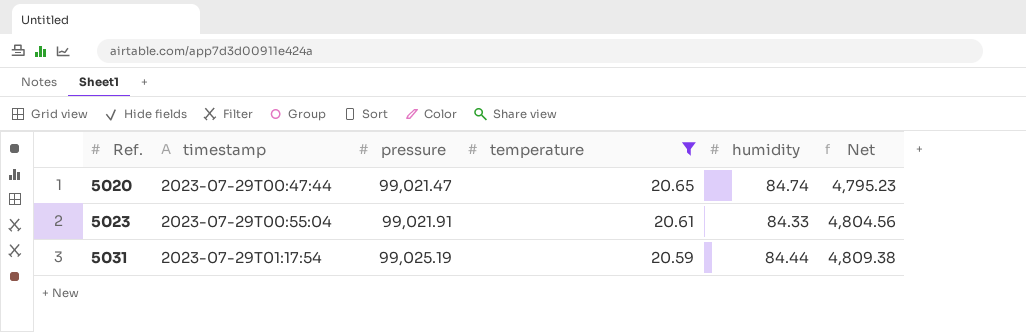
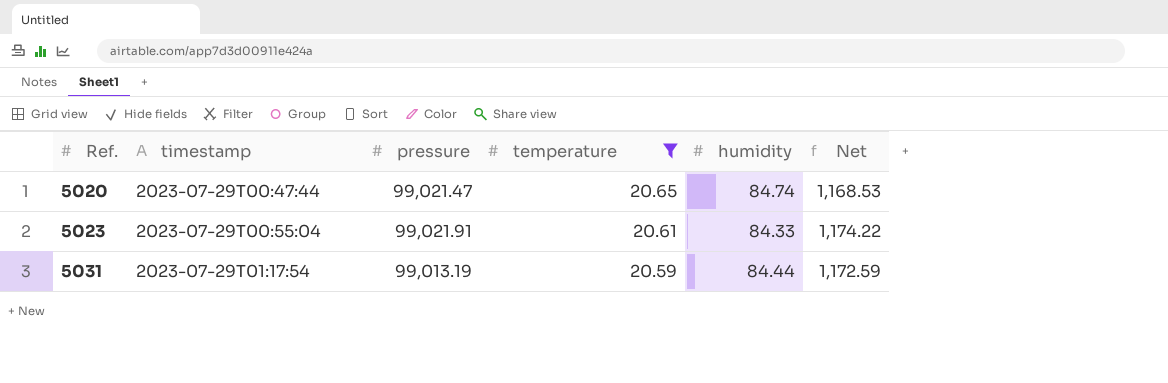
column Net | formula: [pressure] / [temperature] -> [pressure] / [humidity]
5031 | pressure: 99,025.19 -> 99,013.19

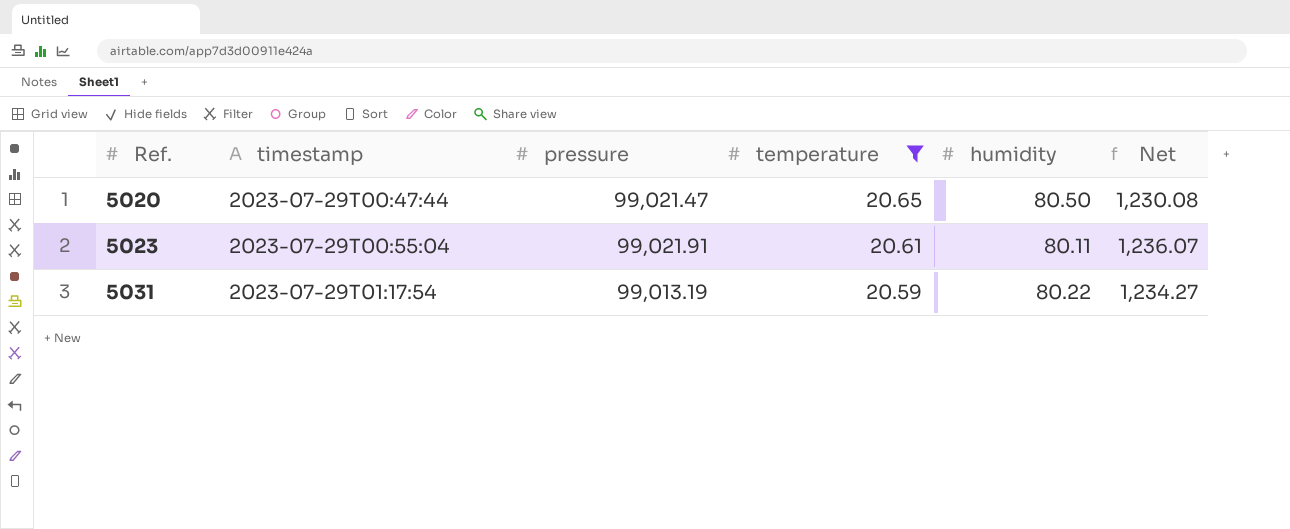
5020 | humidity: 84.74 -> 80.50
5020 | Net: 1,168.53 -> 1,230.08
5023 | humidity: 84.33 -> 80.11
5023 | Net: 1,174.22 -> 1,236.07
5031 | humidity: 84.44 -> 80.22
5031 | Net: 1,172.59 -> 1,234.27

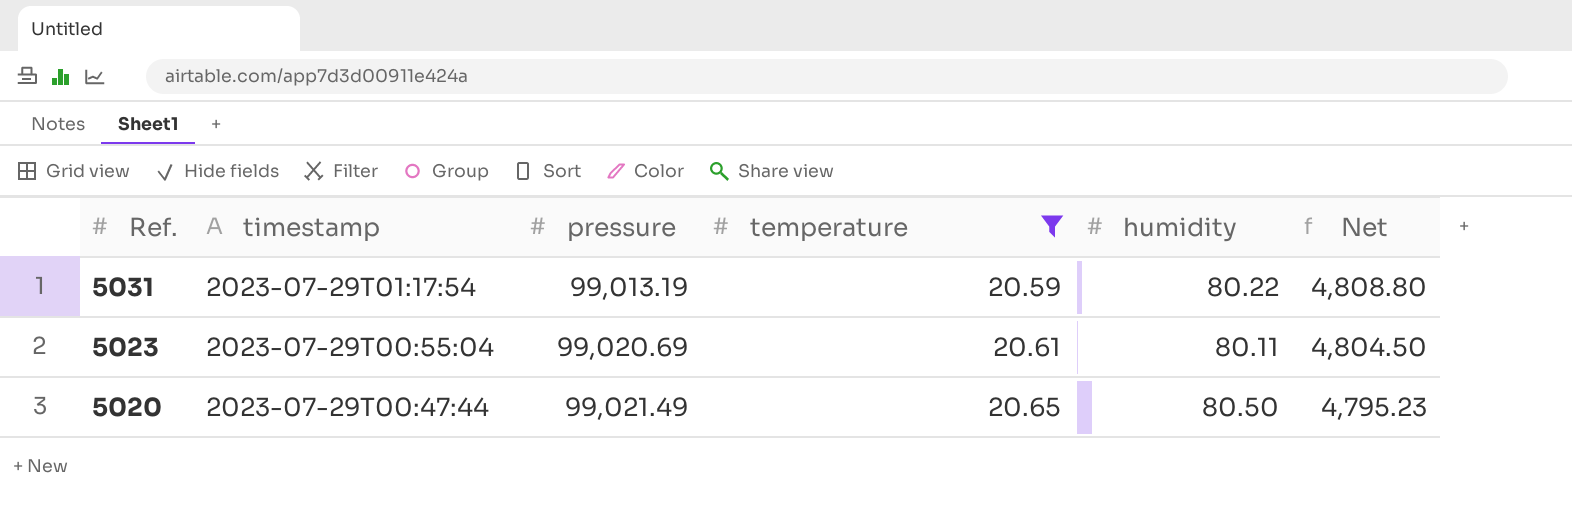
row order: Ref. ascending -> Ref. descending
column Net | formula: [pressure] / [humidity] -> [pressure] / [temperature]
5023 | pressure: 99,021.91 -> 99,020.69
5020 | pressure: 99,021.47 -> 99,021.49

